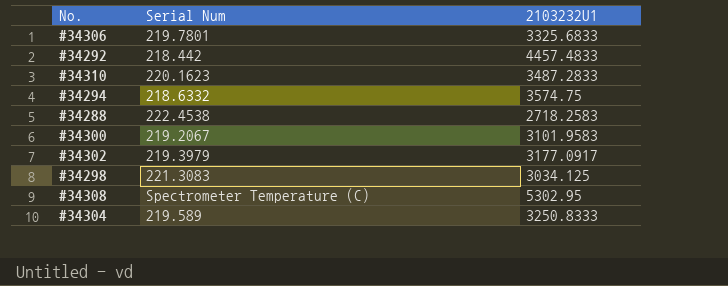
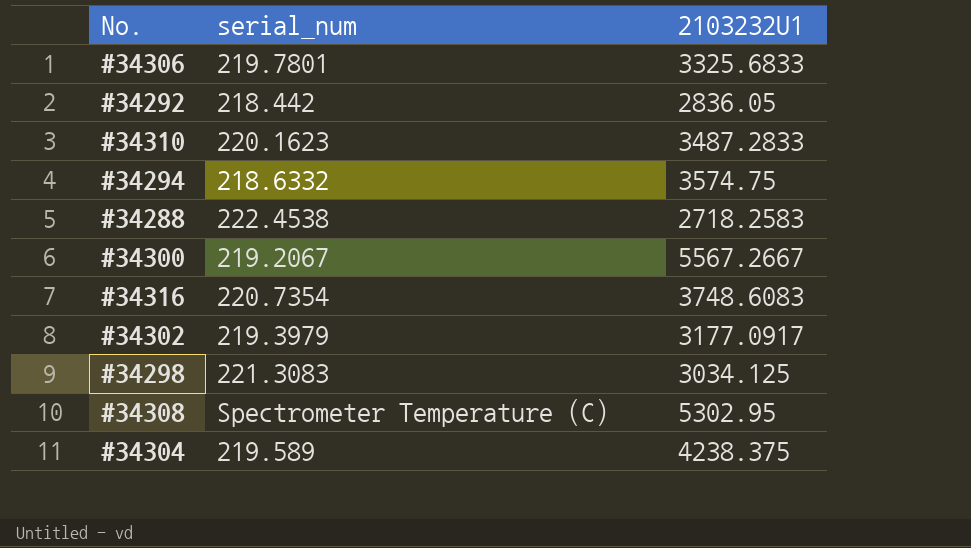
column name: Serial Num -> serial_num
#34292 | 2103232U1: 4457.4833 -> 2836.05
#34300 | 2103232U1: 3101.9583 -> 5567.2667
row #34316: none -> 220.7354 | 3748.6083
#34304 | 2103232U1: 3250.8333 -> 4238.375

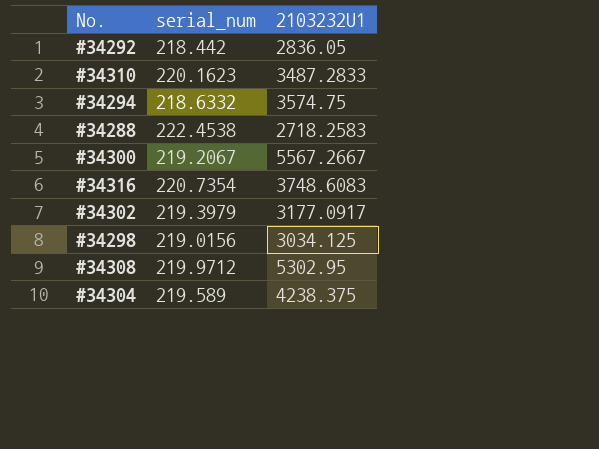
row #34306: 219.7801 | 3325.6833 -> none
#34298 | serial_num: 221.3083 -> 219.0156
#34308 | serial_num: Spectrometer Temperature (C) -> 219.9712

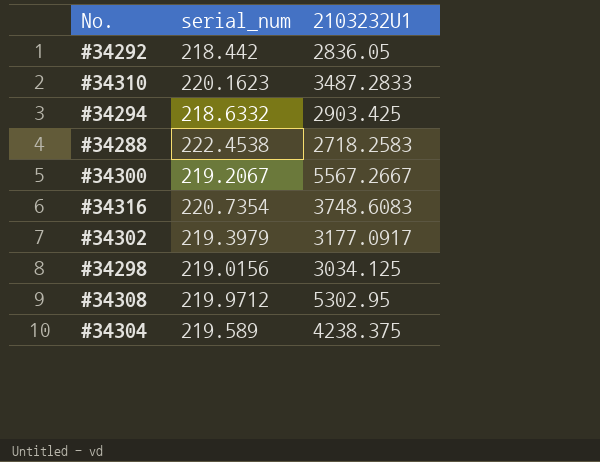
#34294 | 2103232U1: 3574.75 -> 2903.425

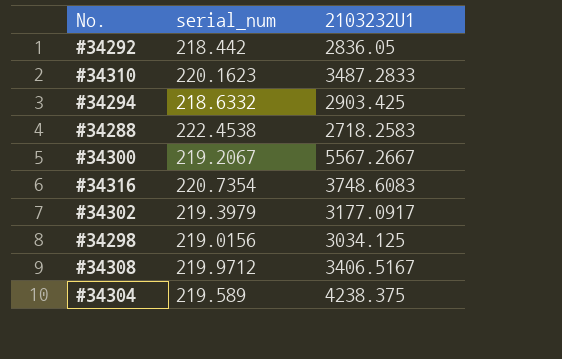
#34308 | 2103232U1: 5302.95 -> 3406.5167

